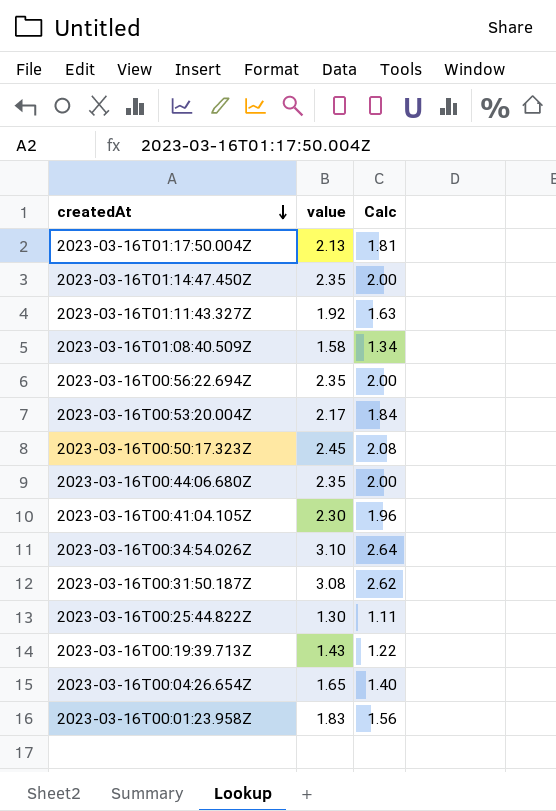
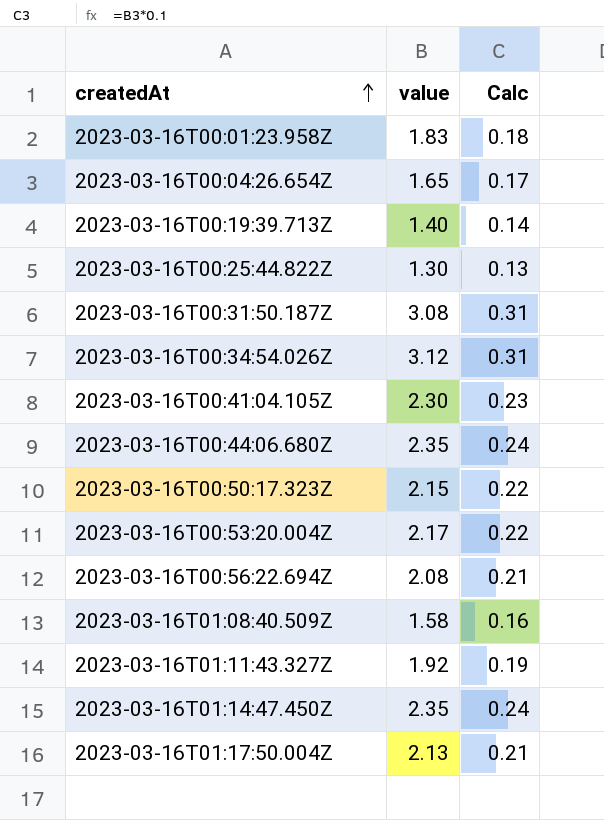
row order: createdAt descending -> createdAt ascending
column Calc | formula: [value] * 0.85 -> [value] * 0.1
2023-03-16T00:19:39.713Z | value: 1.43 -> 1.40
2023-03-16T00:34:54.026Z | value: 3.10 -> 3.12
2023-03-16T00:50:17.323Z | value: 2.45 -> 2.15
2023-03-16T00:56:22.694Z | value: 2.35 -> 2.08

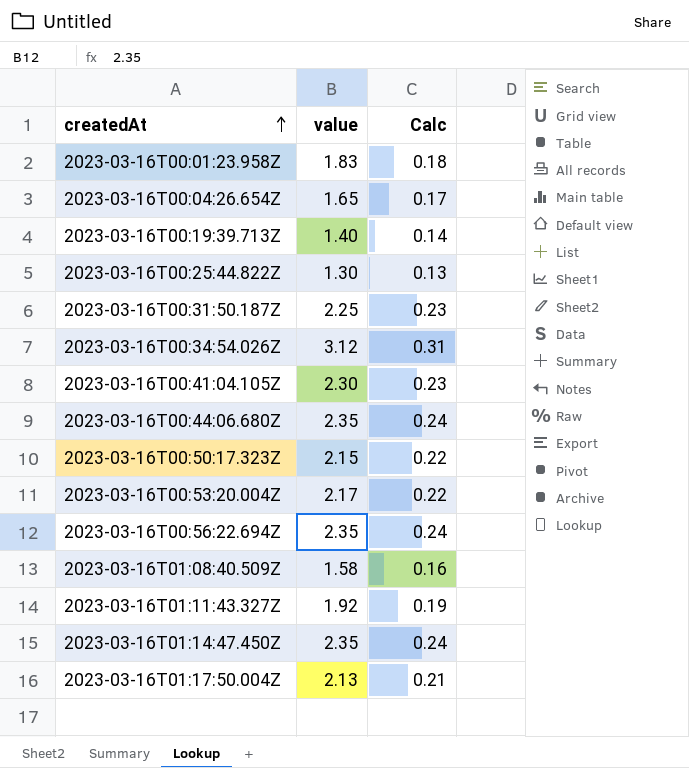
2023-03-16T00:31:50.187Z | value: 3.08 -> 2.25
2023-03-16T00:31:50.187Z | Calc: 0.31 -> 0.23
2023-03-16T00:56:22.694Z | value: 2.08 -> 2.35
2023-03-16T00:56:22.694Z | Calc: 0.21 -> 0.24

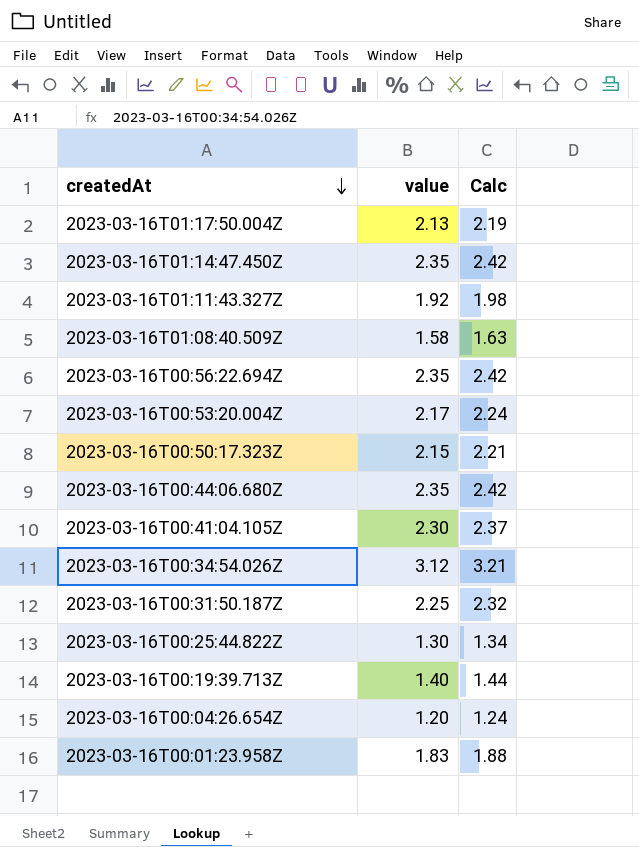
row order: createdAt ascending -> createdAt descending
column Calc | formula: [value] * 0.1 -> [value] * 1.03
2023-03-16T00:04:26.654Z | value: 1.65 -> 1.20

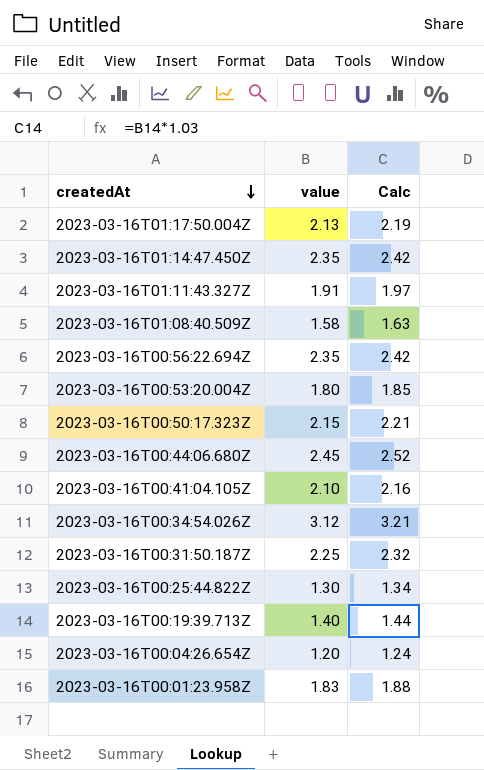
2023-03-16T01:11:43.327Z | value: 1.92 -> 1.91
2023-03-16T01:11:43.327Z | Calc: 1.98 -> 1.97
2023-03-16T00:53:20.004Z | value: 2.17 -> 1.80
2023-03-16T00:53:20.004Z | Calc: 2.24 -> 1.85
2023-03-16T00:44:06.680Z | value: 2.35 -> 2.45
2023-03-16T00:44:06.680Z | Calc: 2.42 -> 2.52
2023-03-16T00:41:04.105Z | value: 2.30 -> 2.10
2023-03-16T00:41:04.105Z | Calc: 2.37 -> 2.16

